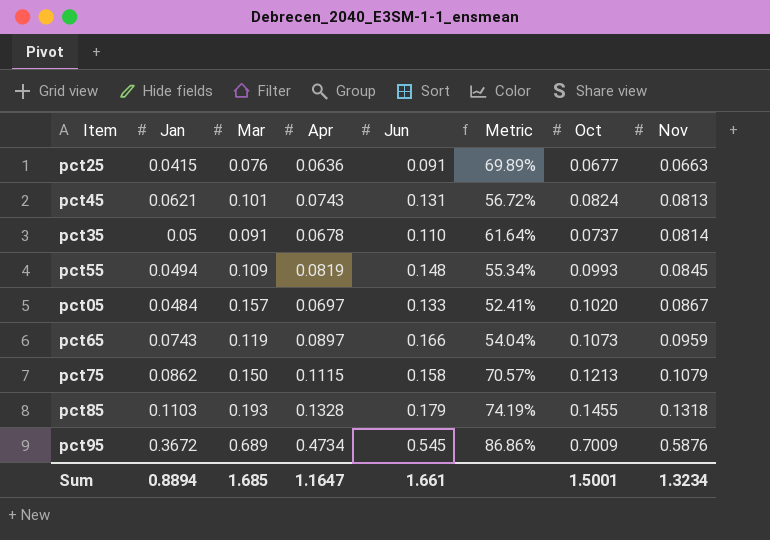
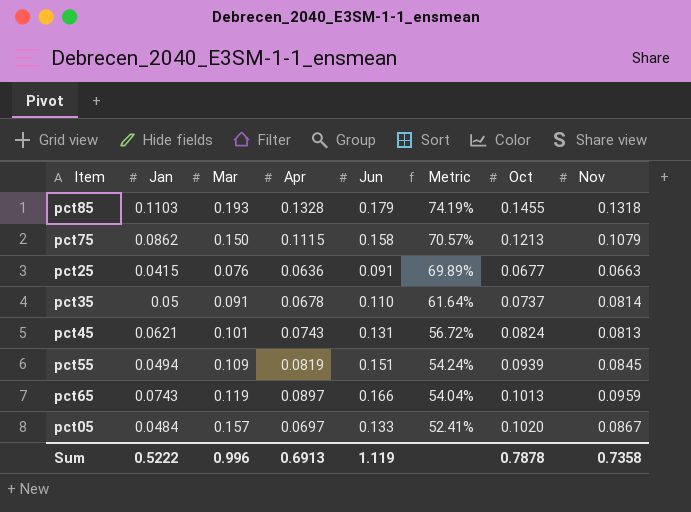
row order: Nov ascending -> Metric descending
row pct95: 0.3672 | 0.689 | 0.4734 | 0.545 | 86.86% | 0.7009 | 0.5876 -> none
pct55 | Jun: 0.148 -> 0.151
pct55 | Metric: 55.34% -> 54.24%
pct55 | Oct: 0.0993 -> 0.0939
pct65 | Oct: 0.1073 -> 0.1013
Sum | Jan: 0.8894 -> 0.5222
Sum | Mar: 1.685 -> 0.996
Sum | Apr: 1.1647 -> 0.6913
Sum | Jun: 1.661 -> 1.119
Sum | Oct: 1.5001 -> 0.7878
Sum | Nov: 1.3234 -> 0.7358

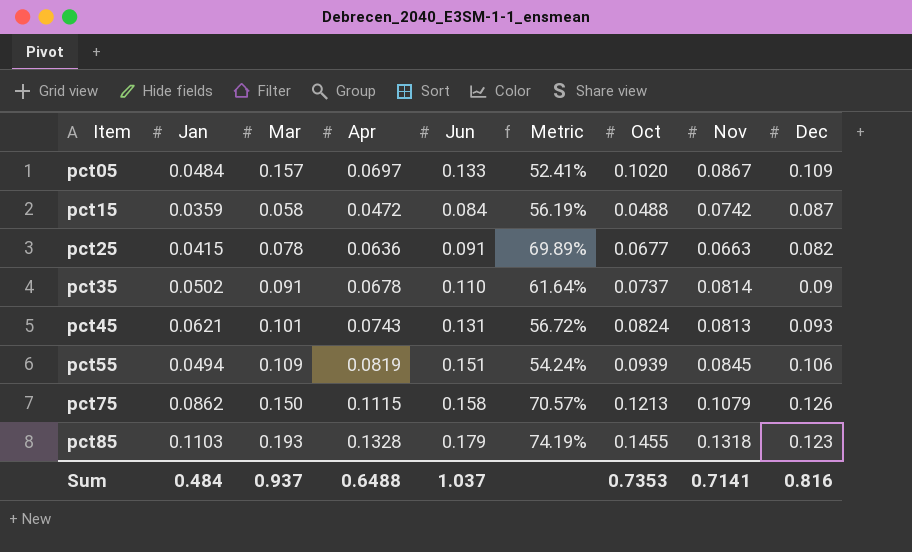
row order: Metric descending -> Item ascending
column Dec | position: none -> 9
row pct65: 0.0743 | 0.119 | 0.0897 | 0.166 | 54.04% | 0.1013 | 0.0959 -> none
row pct15: none -> 0.0359 | 0.058 | 0.0472 | 0.084 | 56.19% | 0.0488 | 0.0742 | 0.087
pct25 | Mar: 0.076 -> 0.078
pct35 | Jan: 0.05 -> 0.0502
Sum | Jan: 0.5222 -> 0.484
Sum | Mar: 0.996 -> 0.937
Sum | Apr: 0.6913 -> 0.6488
Sum | Jun: 1.119 -> 1.037
Sum | Oct: 0.7878 -> 0.7353
Sum | Nov: 0.7358 -> 0.7141

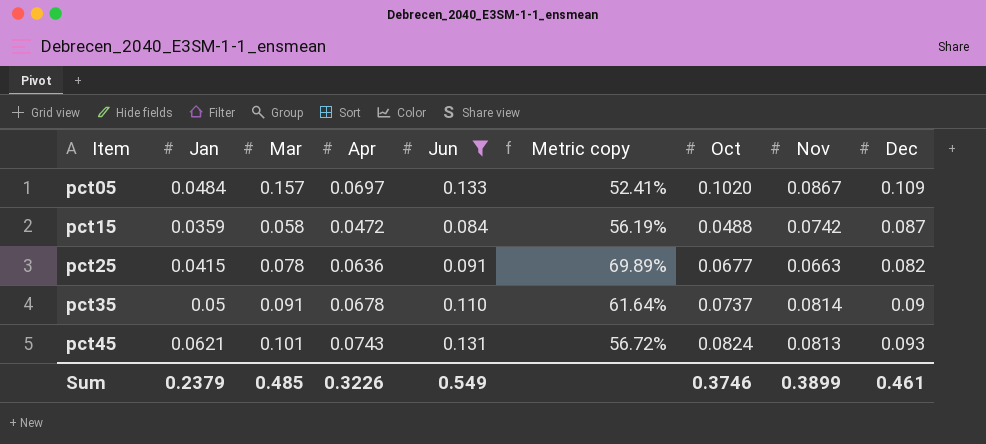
filter: none -> Jun <= 0.133
column name: Metric -> Metric copy
pct35 | Jan: 0.0502 -> 0.05
Sum | Jan: 0.484 -> 0.2379
Sum | Mar: 0.937 -> 0.485
Sum | Apr: 0.6488 -> 0.3226
Sum | Jun: 1.037 -> 0.549
Sum | Oct: 0.7353 -> 0.3746
Sum | Nov: 0.7141 -> 0.3899
Sum | Dec: 0.816 -> 0.461

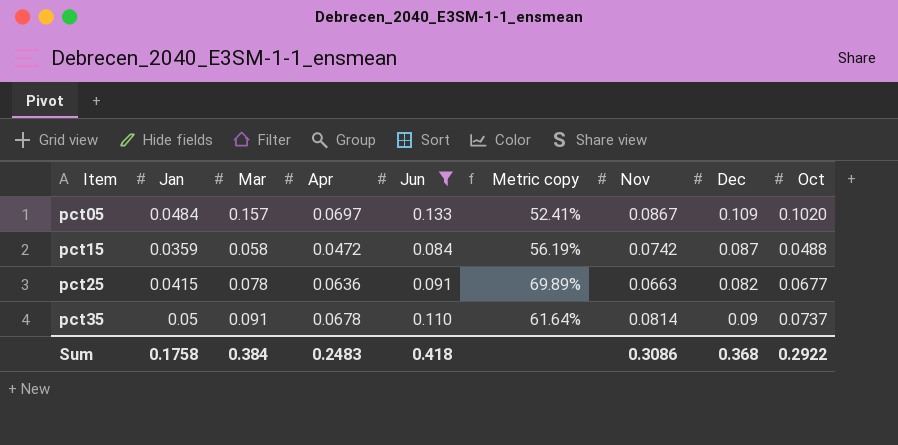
column Oct | position: 7 -> 9
row pct45: 0.0621 | 0.101 | 0.0743 | 0.131 | 56.72% | 0.0824 | 0.0813 | 0.093 -> none
Sum | Jan: 0.2379 -> 0.1758
Sum | Mar: 0.485 -> 0.384
Sum | Apr: 0.3226 -> 0.2483
Sum | Jun: 0.549 -> 0.418
Sum | Nov: 0.3899 -> 0.3086
Sum | Dec: 0.461 -> 0.368
Sum | Oct: 0.3746 -> 0.2922

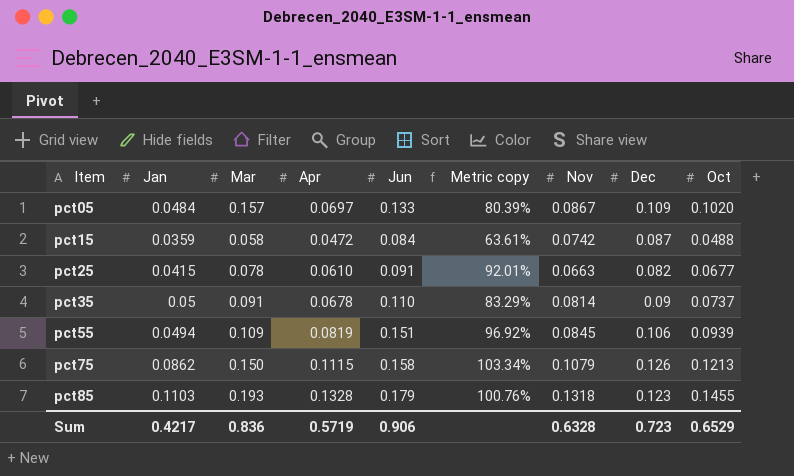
filter: Jun <= 0.133 -> none
column Metric copy | formula: [Apr] / [Jun] -> [Apr] / [Nov]
pct25 | Apr: 0.0636 -> 0.0610
Sum | Jan: 0.1758 -> 0.4217
Sum | Mar: 0.384 -> 0.836
Sum | Apr: 0.2483 -> 0.5719
Sum | Jun: 0.418 -> 0.906
Sum | Nov: 0.3086 -> 0.6328
Sum | Dec: 0.368 -> 0.723
Sum | Oct: 0.2922 -> 0.6529

